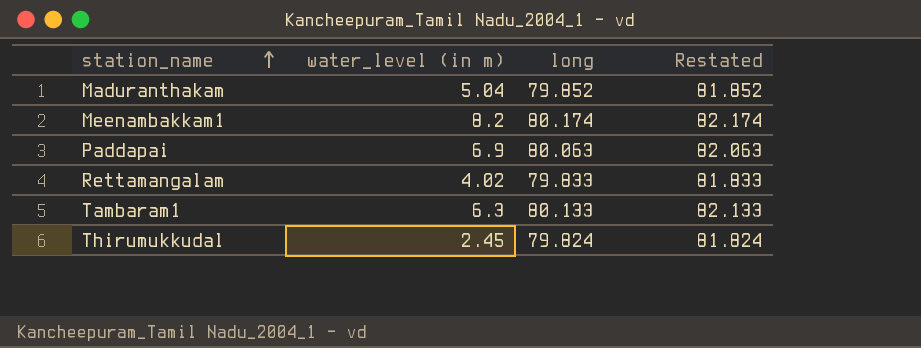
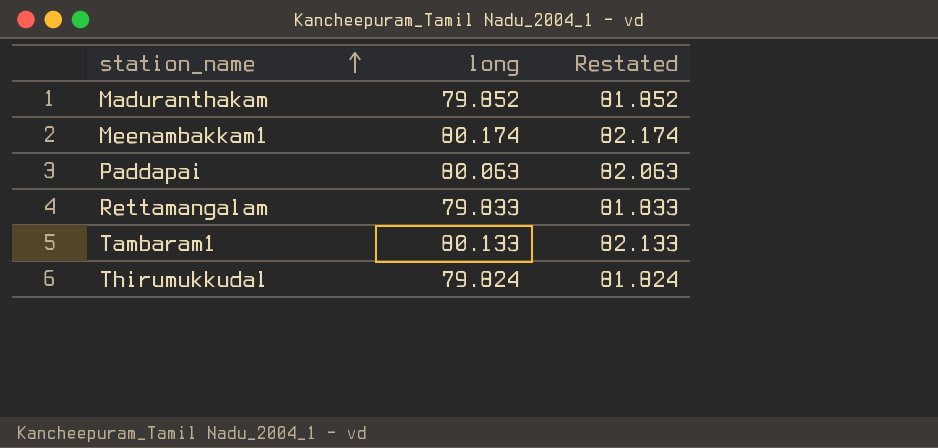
column water_level (in m) | position: 2 -> none

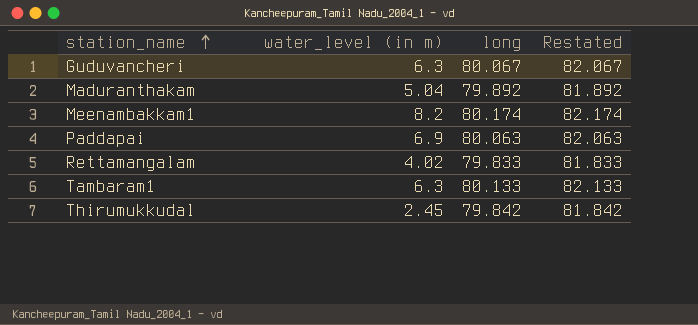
column water_level (in m) | position: none -> 2
row Guduvancheri: none -> 6.3 | 80.067 | 82.067
Maduranthakam | long: 79.852 -> 79.892
Maduranthakam | Restated: 81.852 -> 81.892
Thirumukkudal | long: 79.824 -> 79.842
Thirumukkudal | Restated: 81.824 -> 81.842

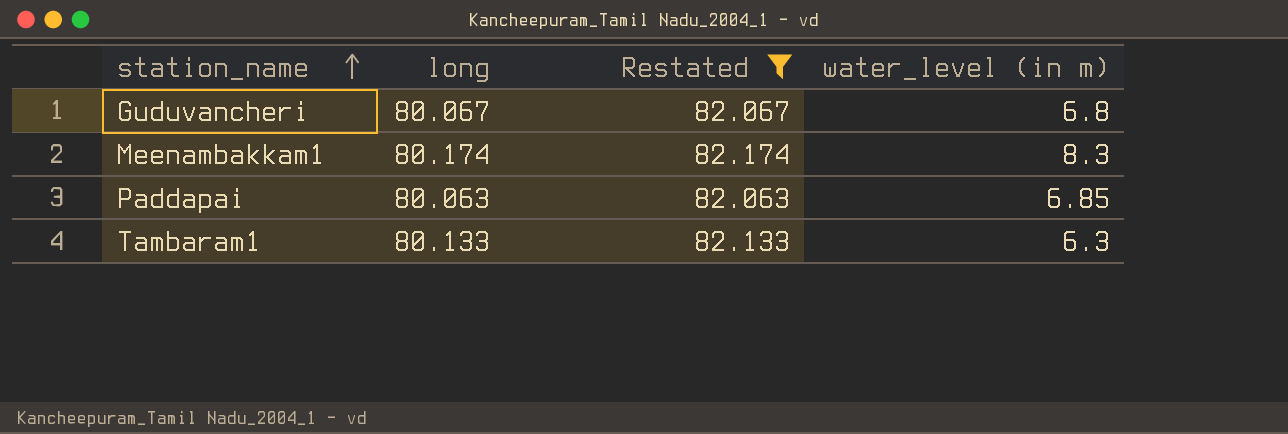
filter: none -> Restated >= 82.063
column water_level (in m) | position: 2 -> 4
Guduvancheri | water_level (in m): 6.3 -> 6.8
Meenambakkam1 | water_level (in m): 8.2 -> 8.3
Paddapai | water_level (in m): 6.9 -> 6.85

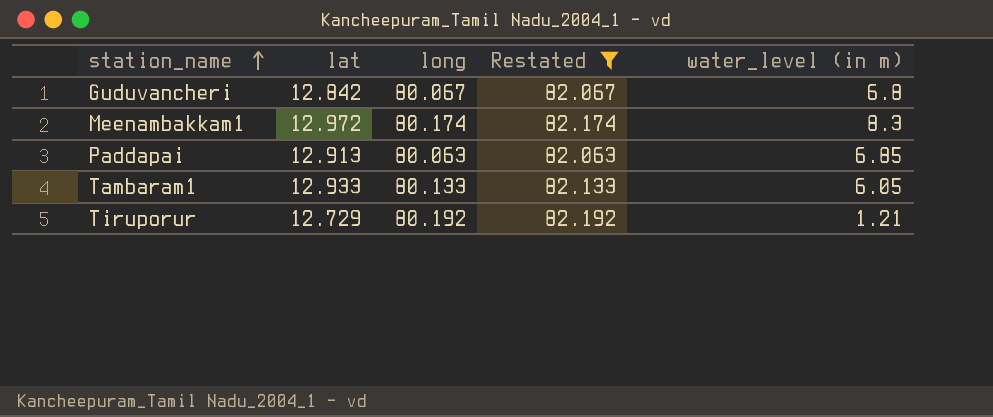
column lat | position: none -> 2
Tambaram1 | water_level (in m): 6.3 -> 6.05
row Tiruporur: none -> 12.729 | 80.192 | 82.192 | 1.21

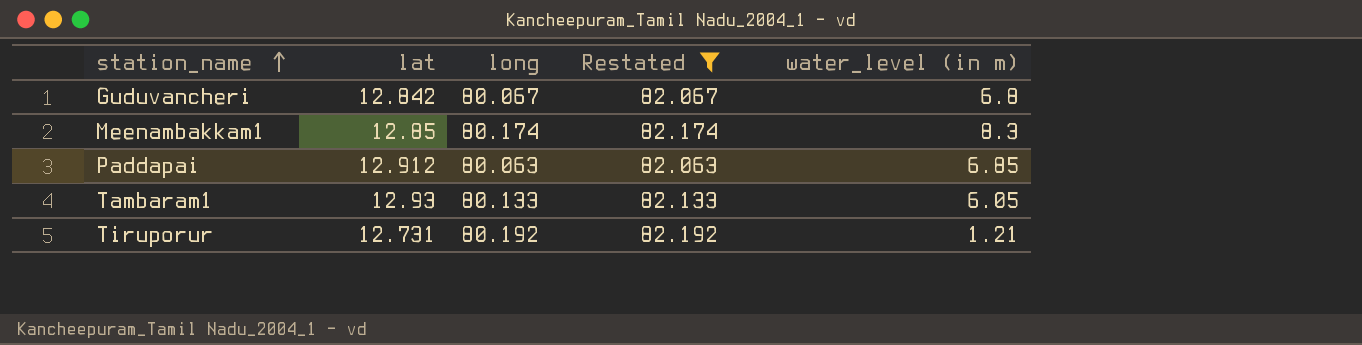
Meenambakkam1 | lat: 12.972 -> 12.85
Paddapai | lat: 12.913 -> 12.912
Tambaram1 | lat: 12.933 -> 12.93
Tiruporur | lat: 12.729 -> 12.731

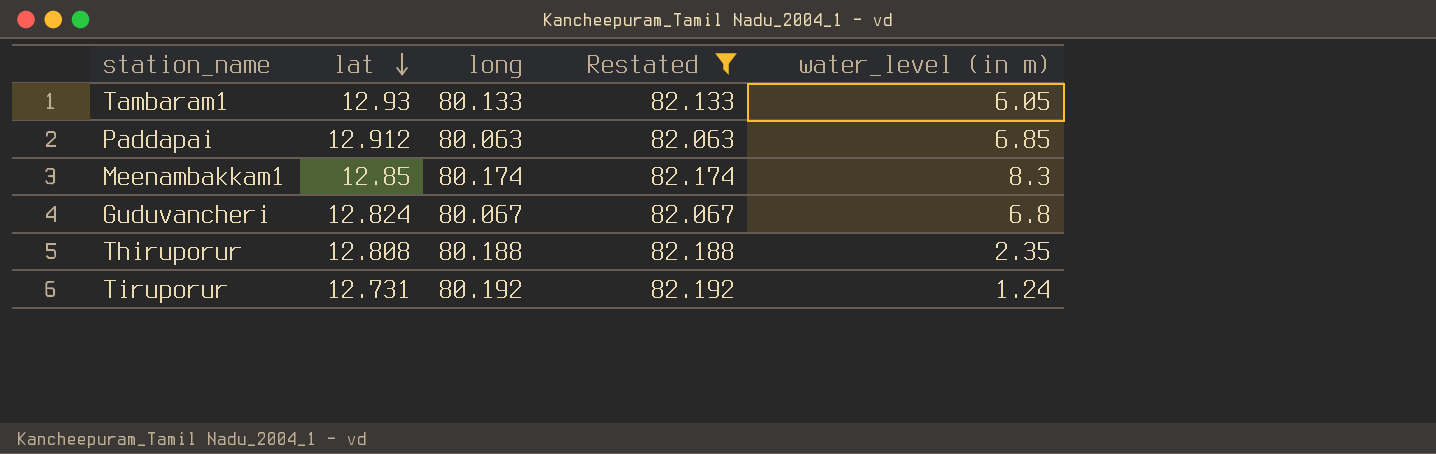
row order: station_name ascending -> lat descending
Guduvancheri | lat: 12.842 -> 12.824
row Thiruporur: none -> 12.808 | 80.188 | 82.188 | 2.35
Tiruporur | water_level (in m): 1.21 -> 1.24

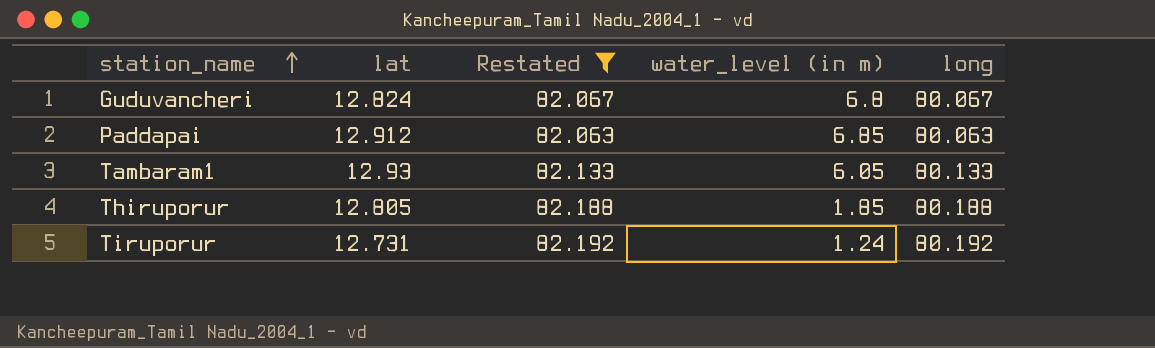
row order: lat descending -> station_name ascending
column long | position: 3 -> 5
row Meenambakkam1: 12.85 | 80.174 | 82.174 | 8.3 -> none
Thiruporur | lat: 12.808 -> 12.805
Thiruporur | water_level (in m): 2.35 -> 1.85

